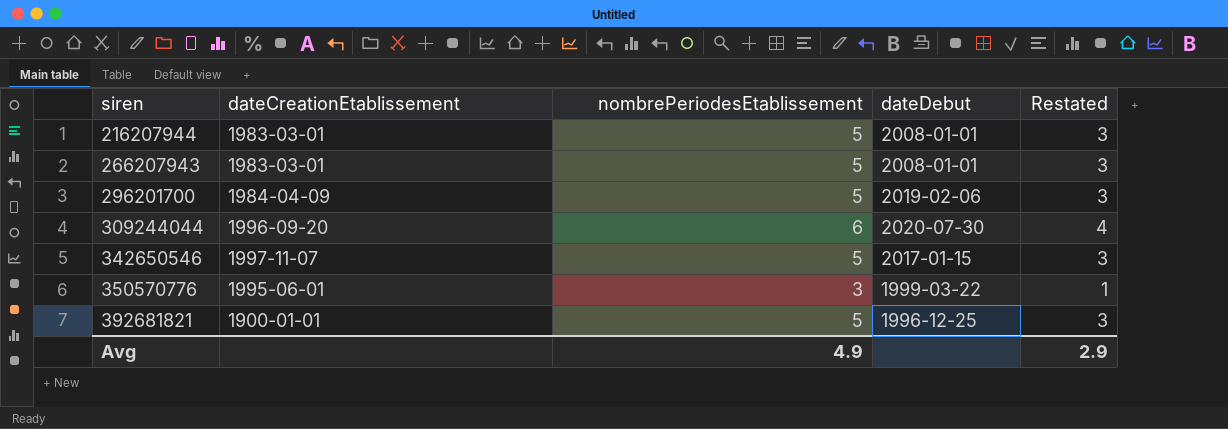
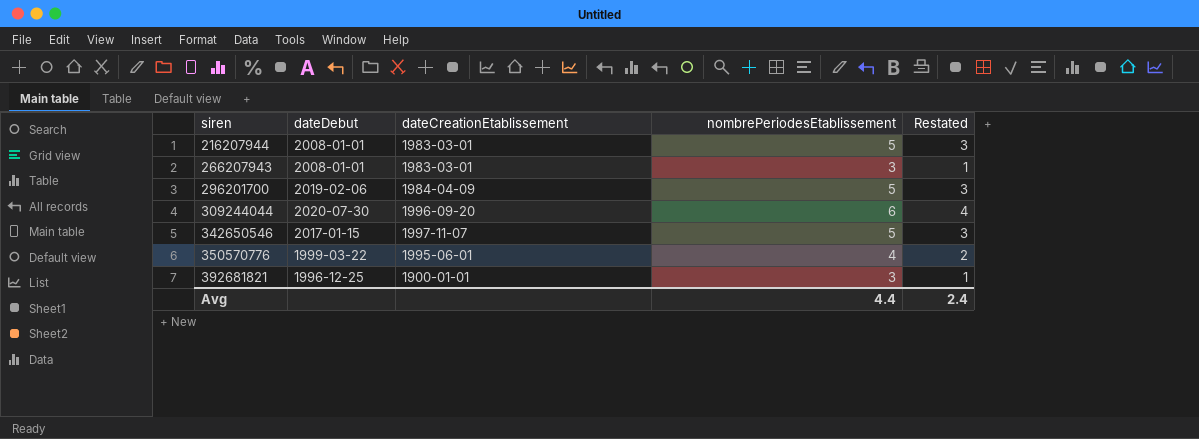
column dateDebut | position: 4 -> 2
266207943 | nombrePeriodesEtablissement: 5 -> 3
266207943 | Restated: 3 -> 1
350570776 | nombrePeriodesEtablissement: 3 -> 4
350570776 | Restated: 1 -> 2
392681821 | nombrePeriodesEtablissement: 5 -> 3
392681821 | Restated: 3 -> 1
Avg | nombrePeriodesEtablissement: 4.9 -> 4.4
Avg | Restated: 2.9 -> 2.4

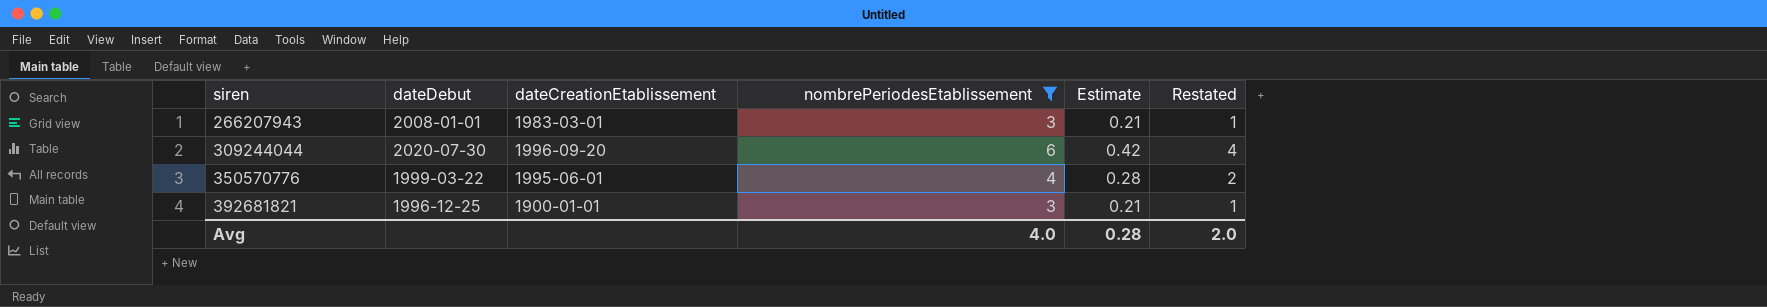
filter: none -> nombrePeriodesEtablissement != 5
column Estimate | formula: none -> [nombrePeriodesEtablissement] * 0.07
Avg | nombrePeriodesEtablissement: 4.4 -> 4.0
Avg | Restated: 2.4 -> 2.0

